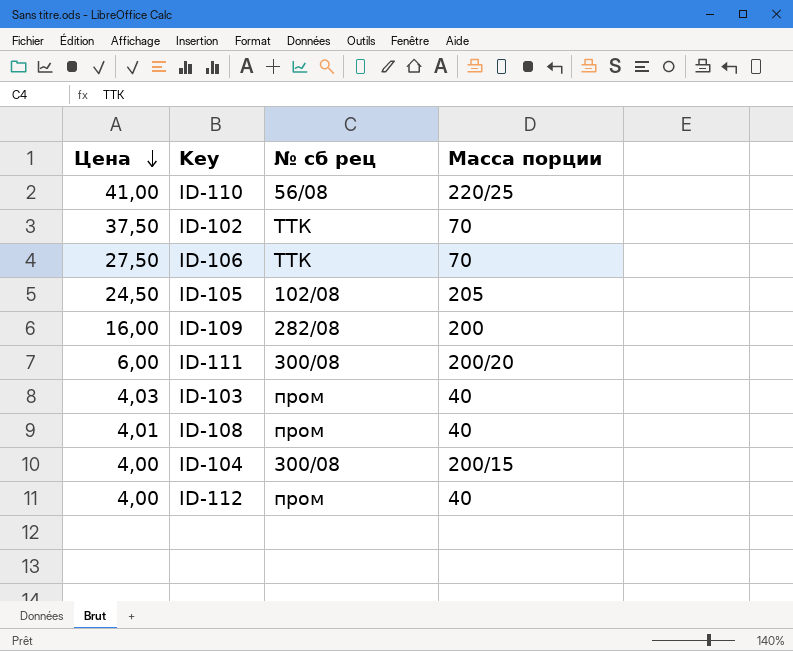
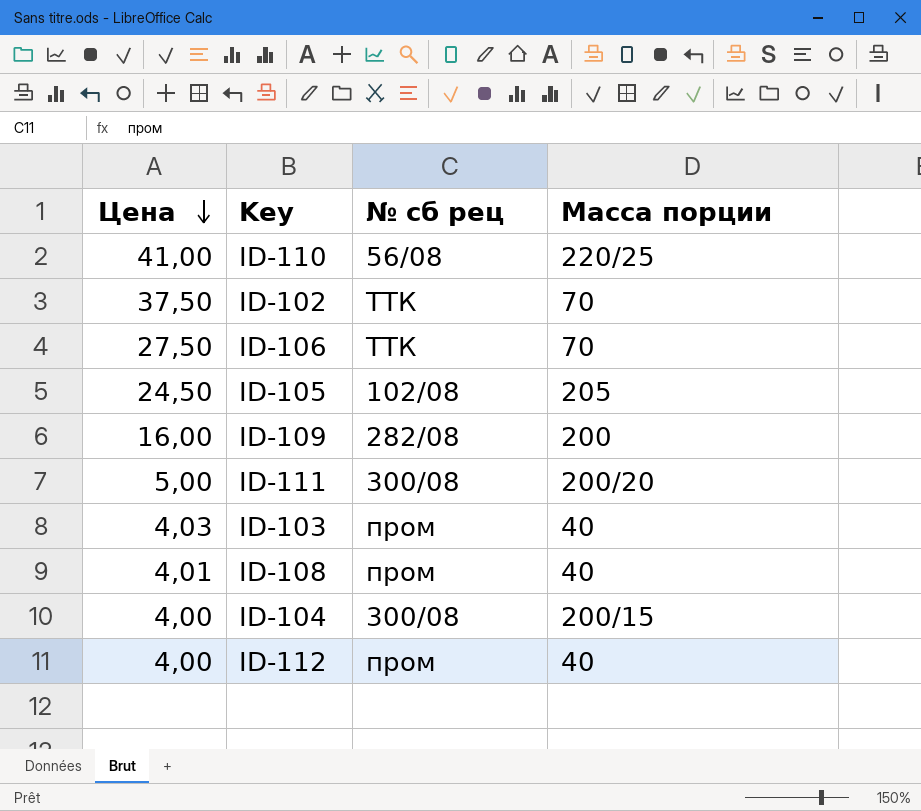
ID-111 | Цена: 6,00 -> 5,00

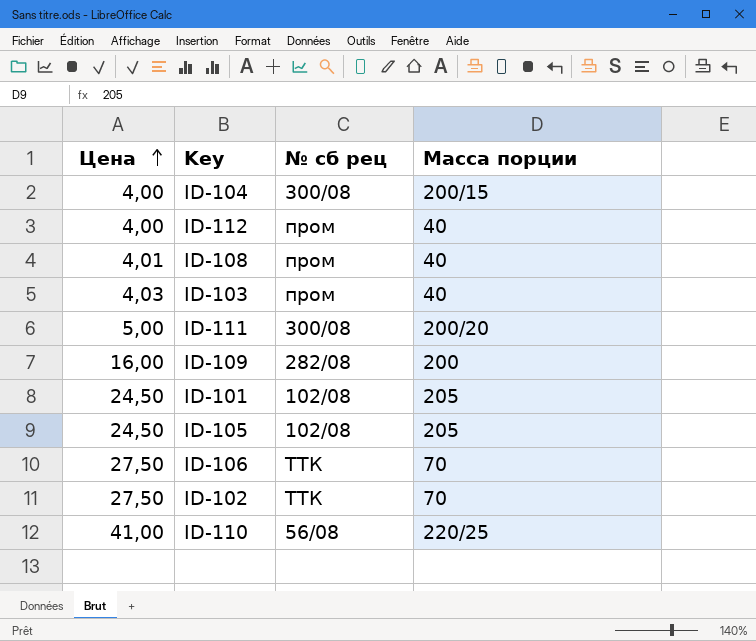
row order: Цена descending -> Цена ascending
row ID-101: none -> 24,50 | 102/08 | 205
ID-102 | Цена: 37,50 -> 27,50

